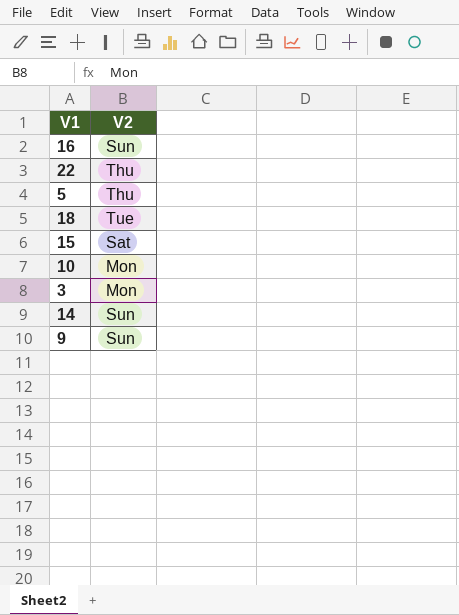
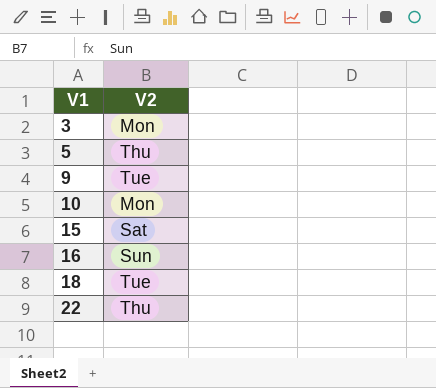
row order: none -> V1 ascending
row 14: Sun -> none
9 | V2: Sun -> Tue

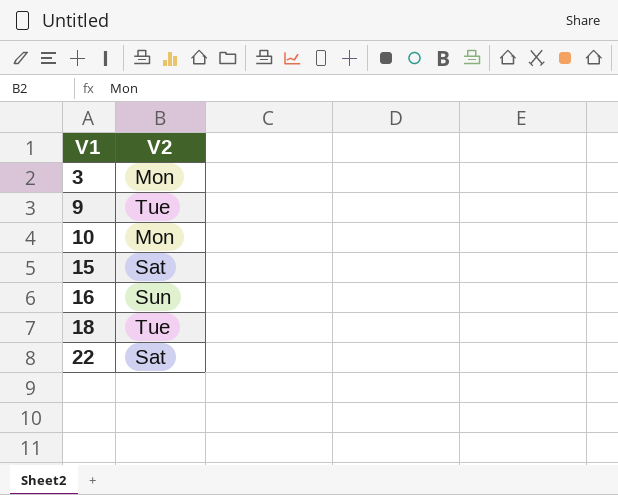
row 5: Thu -> none
22 | V2: Thu -> Sat

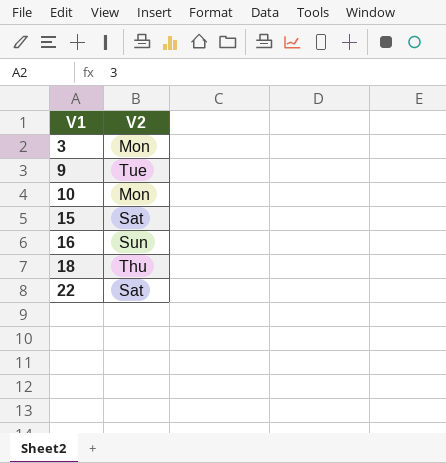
18 | V2: Tue -> Thu

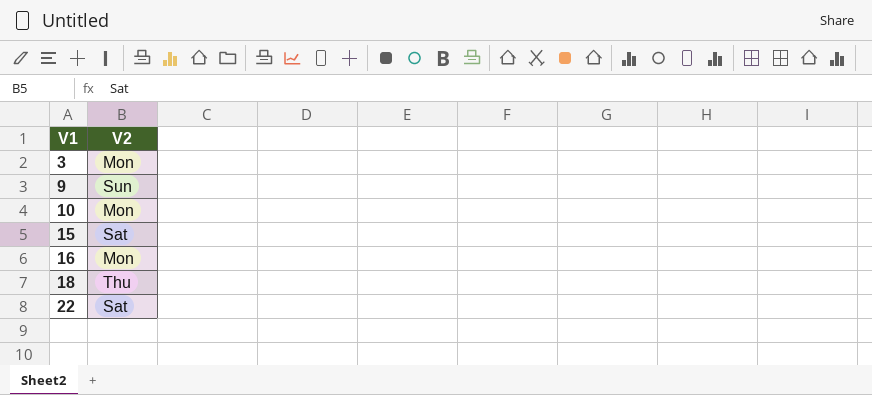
9 | V2: Tue -> Sun
16 | V2: Sun -> Mon

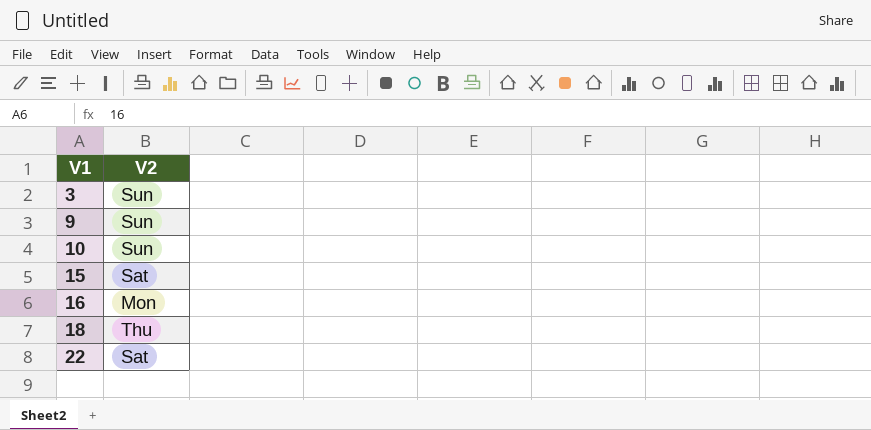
3 | V2: Mon -> Sun
10 | V2: Mon -> Sun

